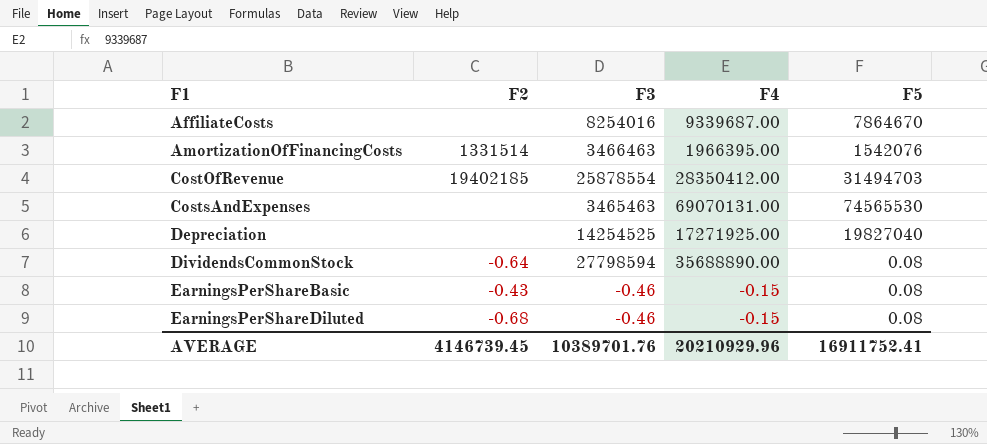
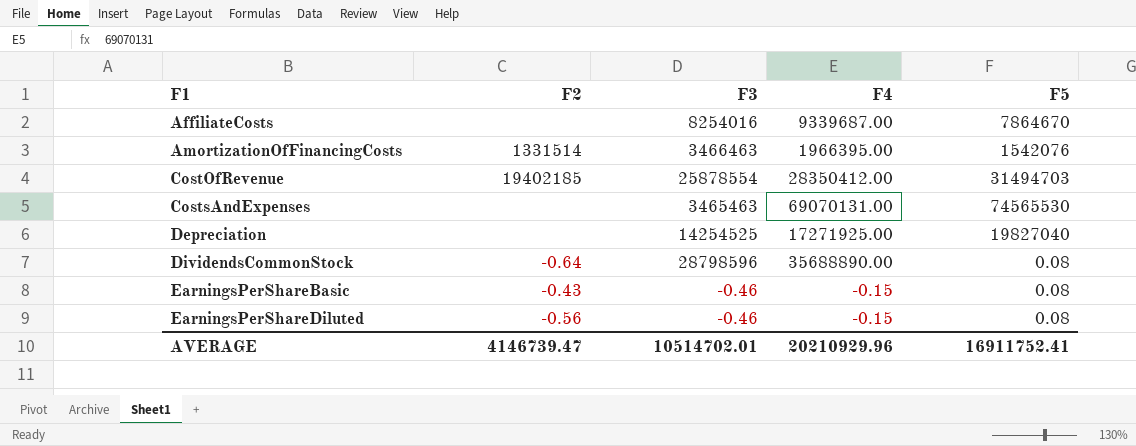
DividendsCommonStock | F3: 27798594 -> 28798596
EarningsPerShareDiluted | F2: -0.68 -> -0.56
AVERAGE | F2: 4146739.45 -> 4146739.47
AVERAGE | F3: 10389701.76 -> 10514702.01

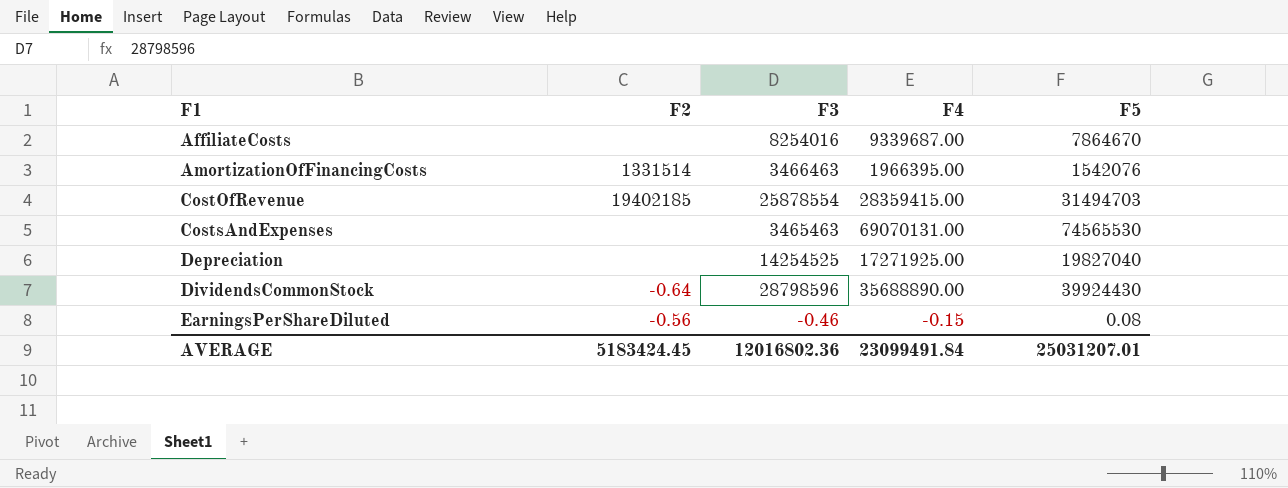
row EarningsPerShareBasic: -0.43 | -0.46 | -0.15 | 0.08 -> none
CostOfRevenue | F4: 28350412.00 -> 28359415.00
DividendsCommonStock | F5: 0.08 -> 39924430
AVERAGE | F2: 4146739.47 -> 5183424.45
AVERAGE | F3: 10514702.01 -> 12016802.36
AVERAGE | F4: 20210929.96 -> 23099491.84
AVERAGE | F5: 16911752.41 -> 25031207.01

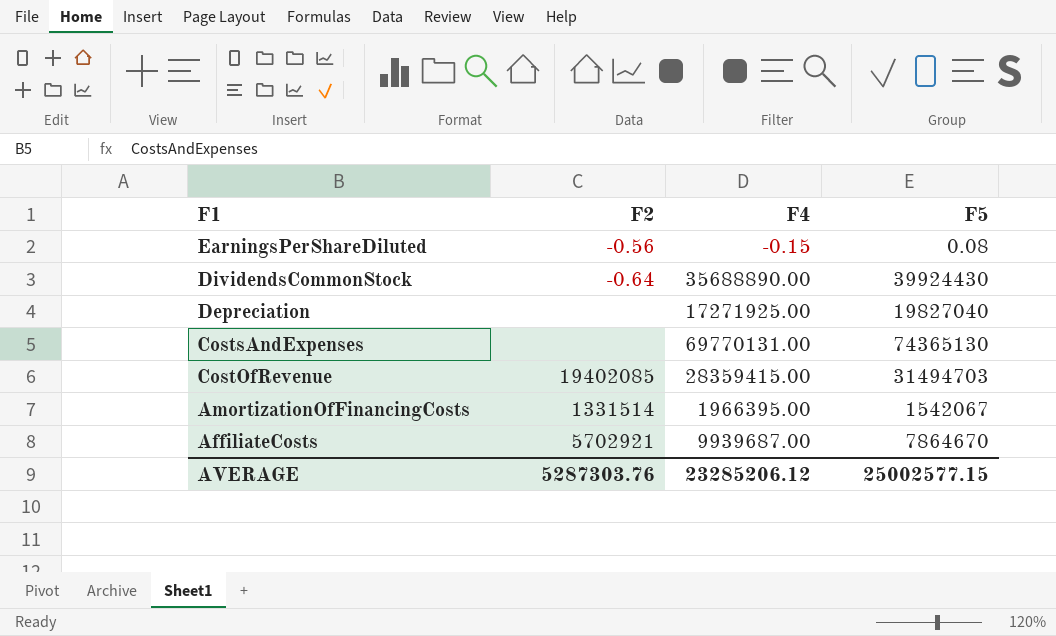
row order: F1 ascending -> F1 descending
column F3 | position: 3 -> none
CostsAndExpenses | F4: 69070131.00 -> 69770131.00
CostsAndExpenses | F5: 74565530 -> 74365130
CostOfRevenue | F2: 19402185 -> 19402085
AmortizationOfFinancingCosts | F5: 1542076 -> 1542067
AffiliateCosts | F2: none -> 5702921
AffiliateCosts | F4: 9339687.00 -> 9939687.00
AVERAGE | F2: 5183424.45 -> 5287303.76
AVERAGE | F4: 23099491.84 -> 23285206.12
AVERAGE | F5: 25031207.01 -> 25002577.15

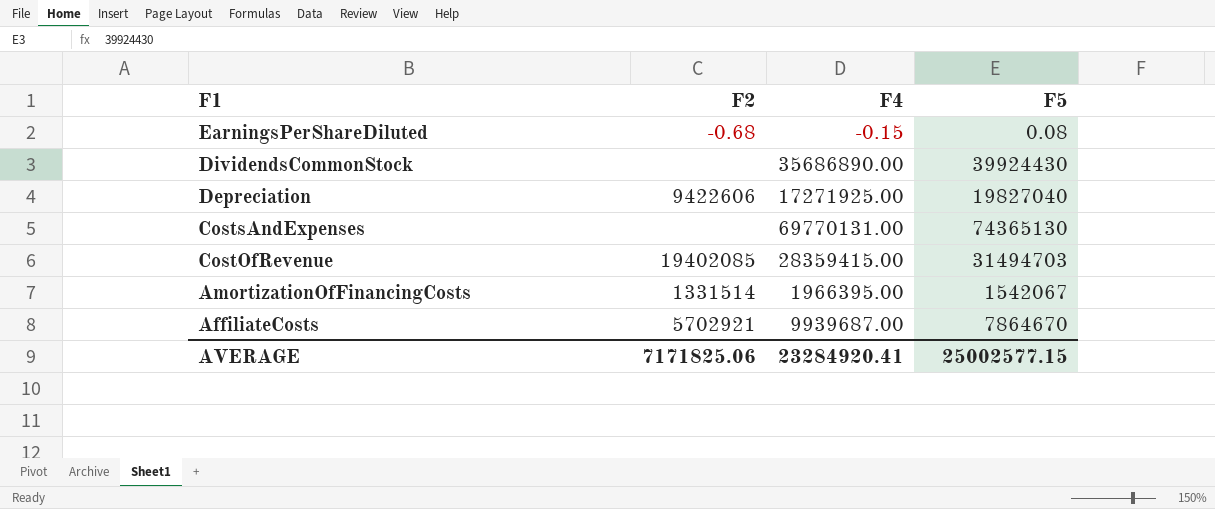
EarningsPerShareDiluted | F2: -0.56 -> -0.68
DividendsCommonStock | F2: -0.64 -> none
DividendsCommonStock | F4: 35688890.00 -> 35686890.00
Depreciation | F2: none -> 9422606
AVERAGE | F2: 5287303.76 -> 7171825.06
AVERAGE | F4: 23285206.12 -> 23284920.41

